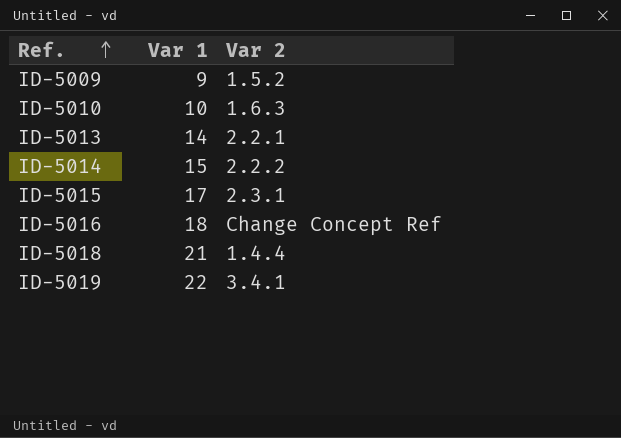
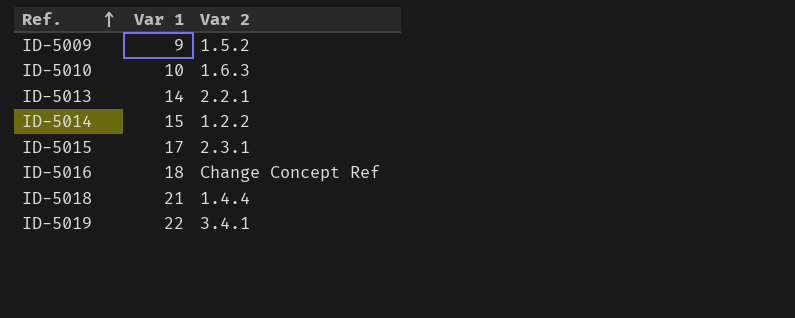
ID-5014 | Var 2: 2.2.2 -> 1.2.2

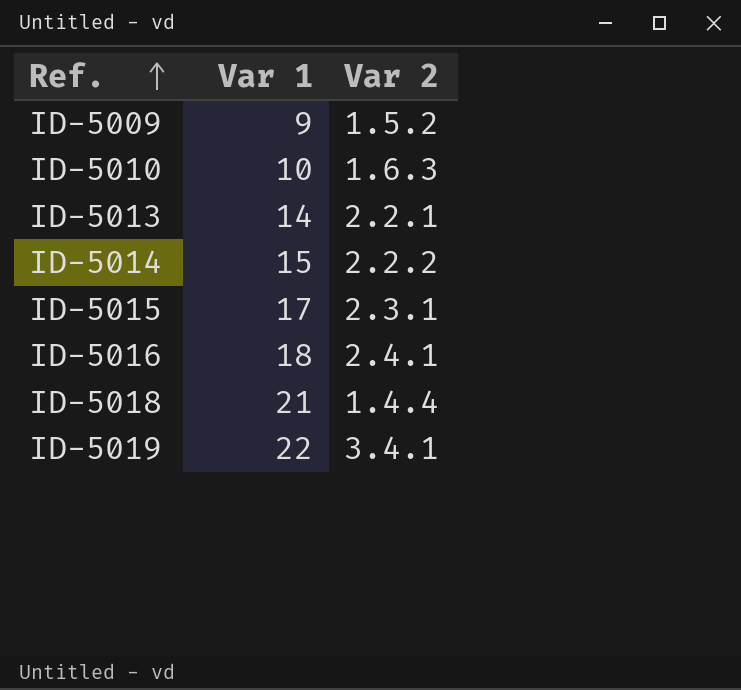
ID-5014 | Var 2: 1.2.2 -> 2.2.2
ID-5016 | Var 2: Change Concept Ref -> 2.4.1

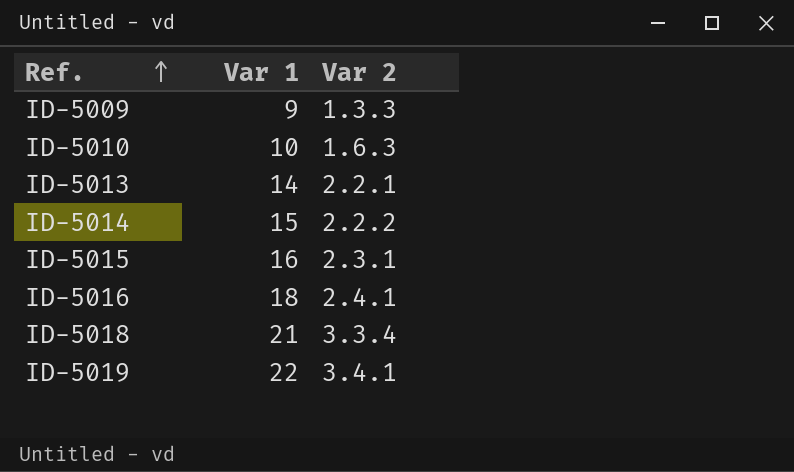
ID-5009 | Var 2: 1.5.2 -> 1.3.3
ID-5015 | Var 1: 17 -> 16
ID-5018 | Var 2: 1.4.4 -> 3.3.4

